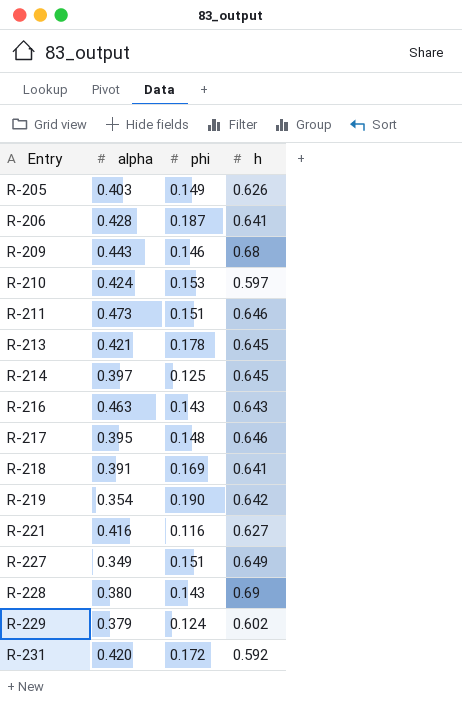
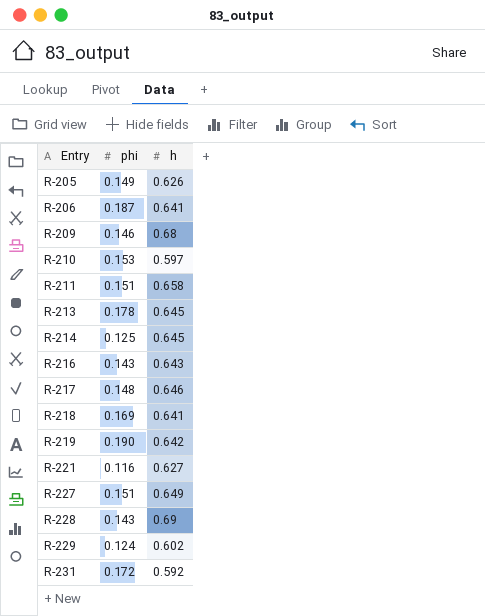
column alpha | position: 2 -> none
R-211 | h: 0.646 -> 0.658

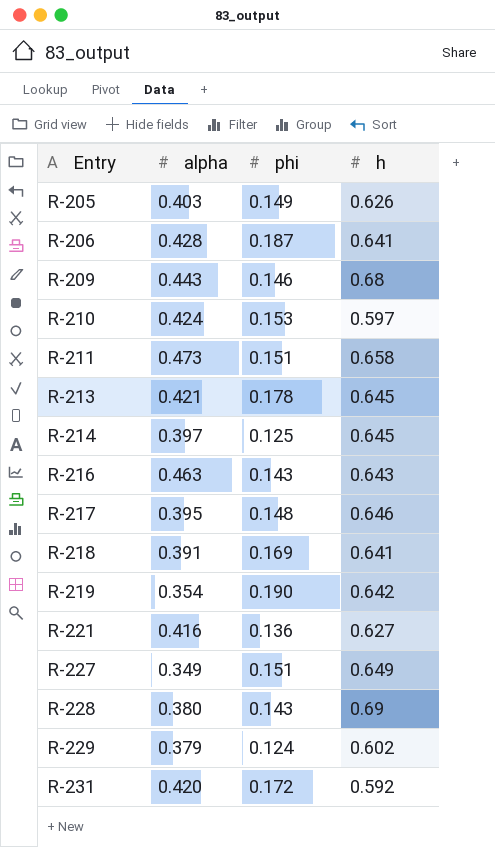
column alpha | position: none -> 2
R-221 | phi: 0.116 -> 0.136

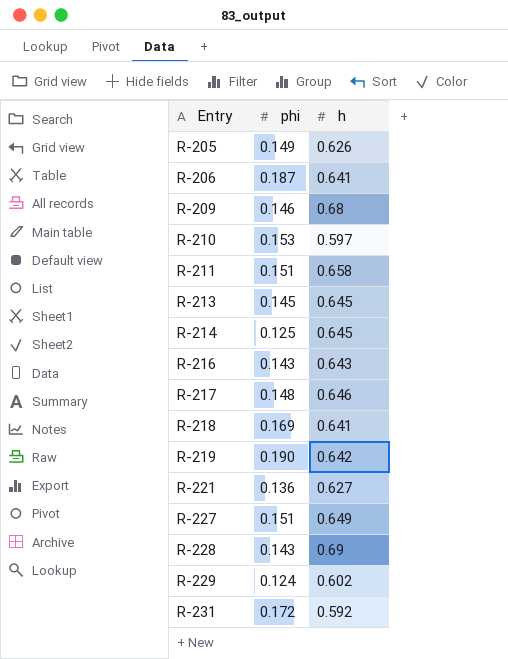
column alpha | position: 2 -> none
R-213 | phi: 0.178 -> 0.145

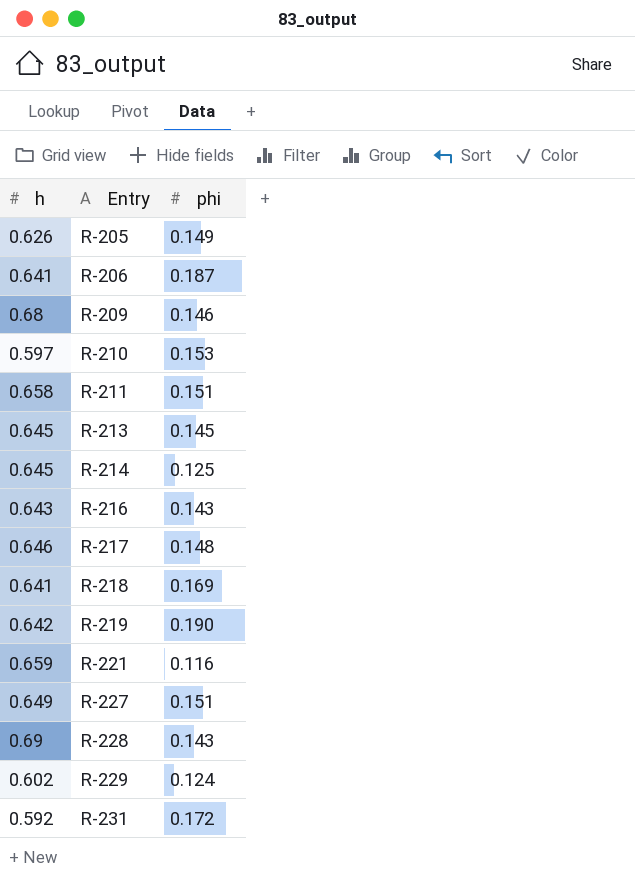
column h | position: 3 -> 1
R-221 | h: 0.627 -> 0.659
R-221 | phi: 0.136 -> 0.116

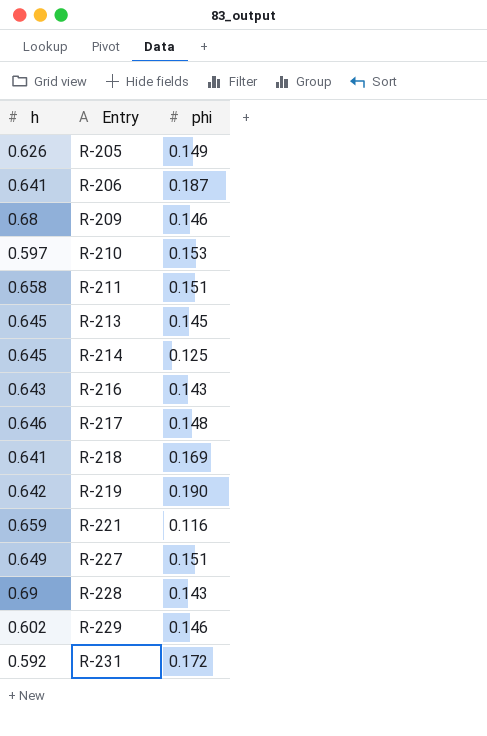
R-229 | phi: 0.124 -> 0.146

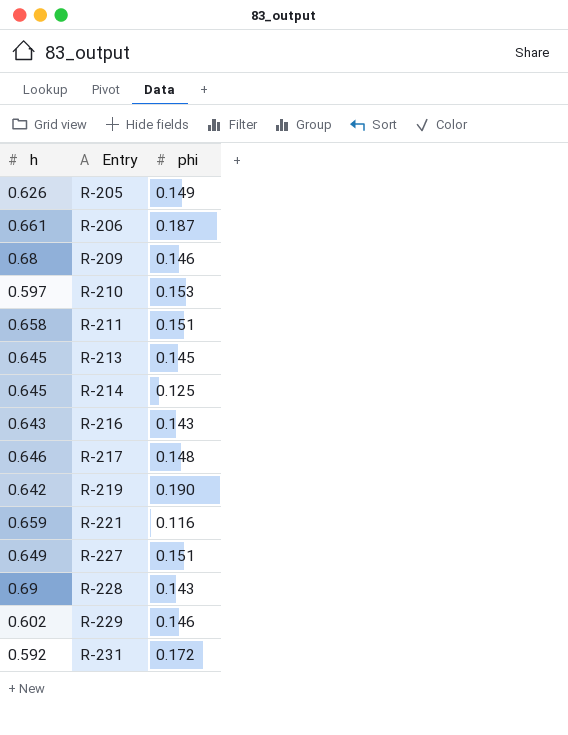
row R-218: 0.641 | 0.169 -> none
R-206 | h: 0.641 -> 0.661

